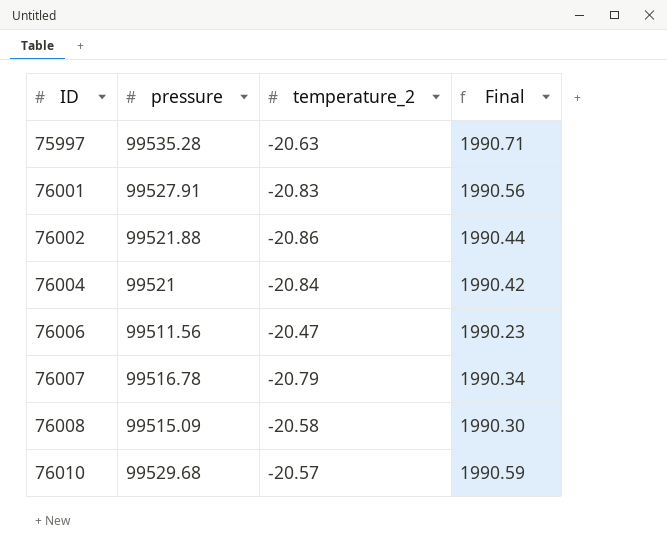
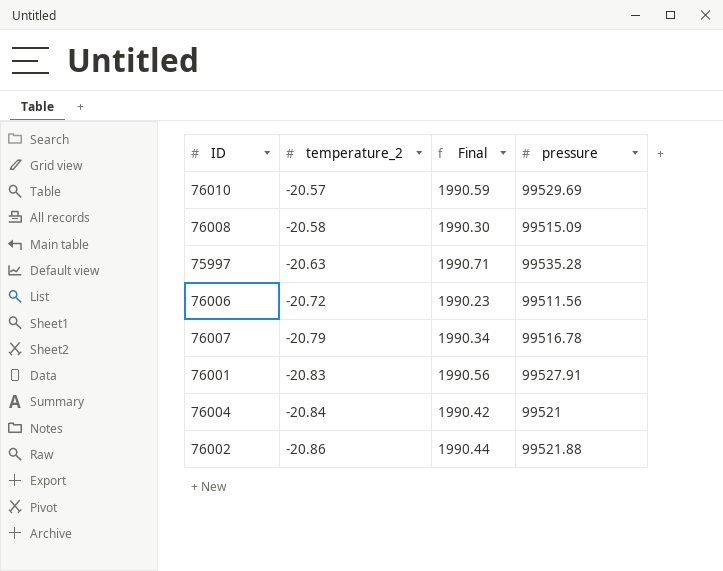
row order: ID ascending -> temperature_2 descending
column pressure | position: 2 -> 4
76010 | pressure: 99529.68 -> 99529.69
76006 | temperature_2: -20.47 -> -20.72

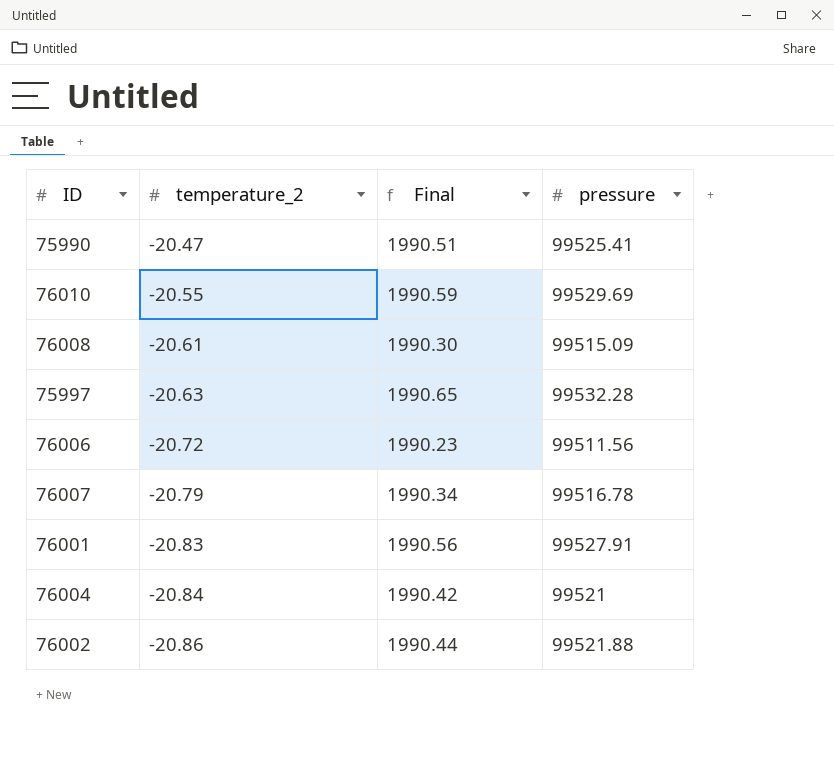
row 75990: none -> -20.47 | 1990.51 | 99525.41
76010 | temperature_2: -20.57 -> -20.55
76008 | temperature_2: -20.58 -> -20.61
75997 | Final: 1990.71 -> 1990.65
75997 | pressure: 99535.28 -> 99532.28

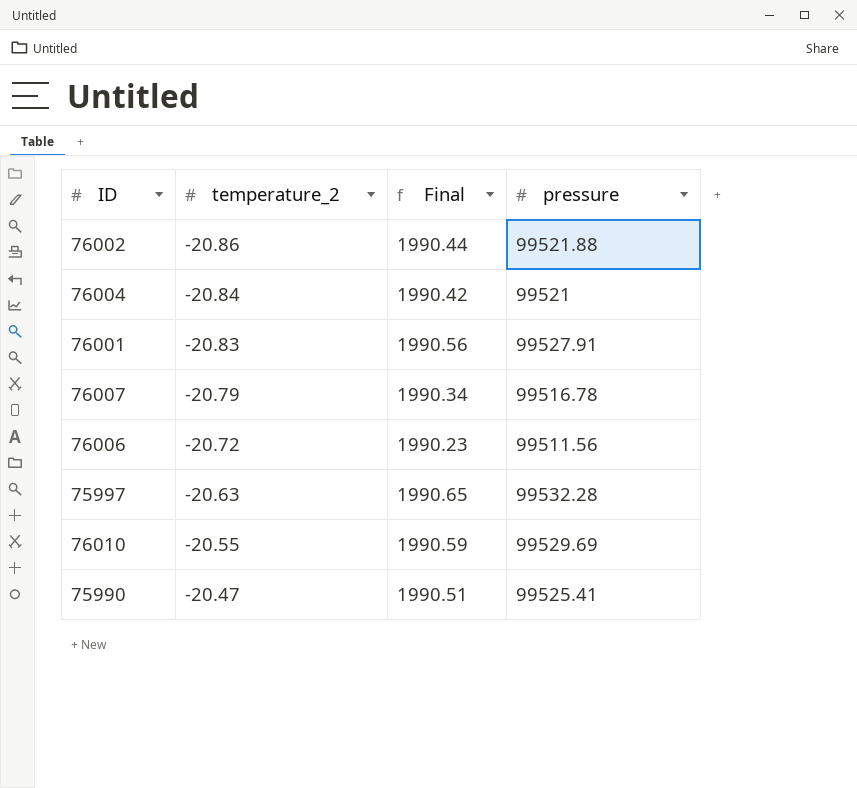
row order: temperature_2 descending -> temperature_2 ascending
row 76008: -20.61 | 1990.30 | 99515.09 -> none

